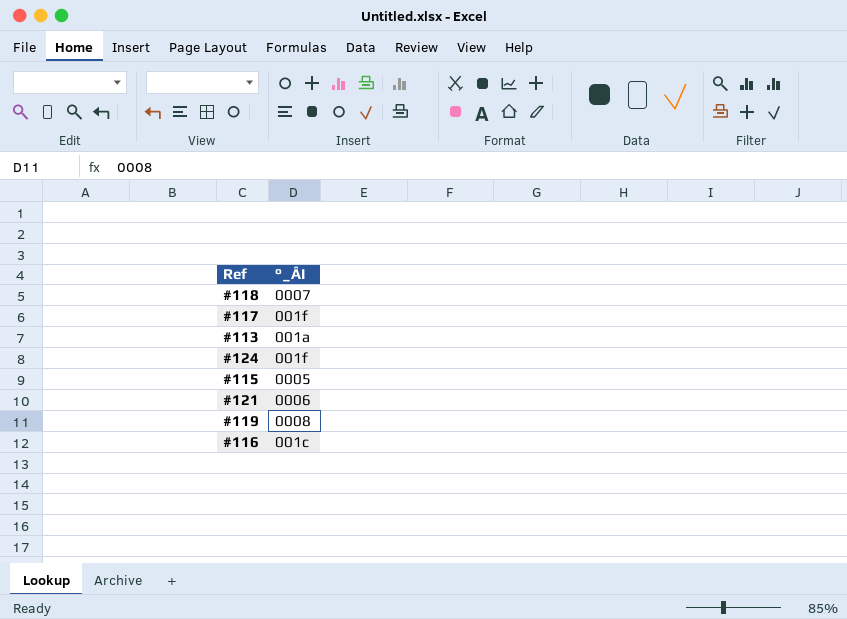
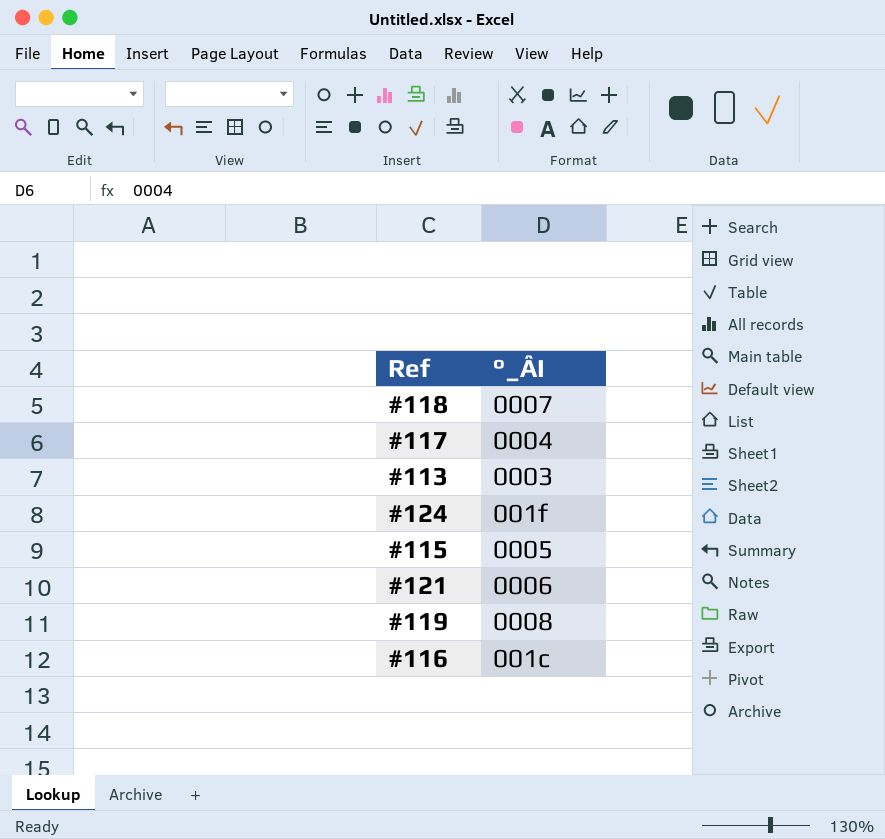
#117 | °_ÂI: 001f -> 0004
#113 | °_ÂI: 001a -> 0003

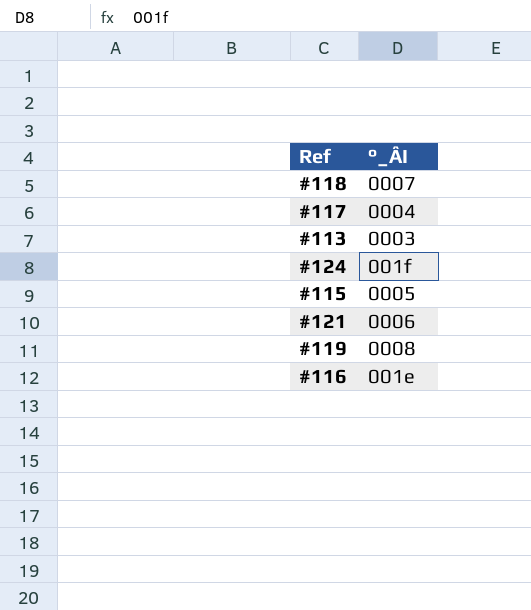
#116 | °_ÂI: 001c -> 001e

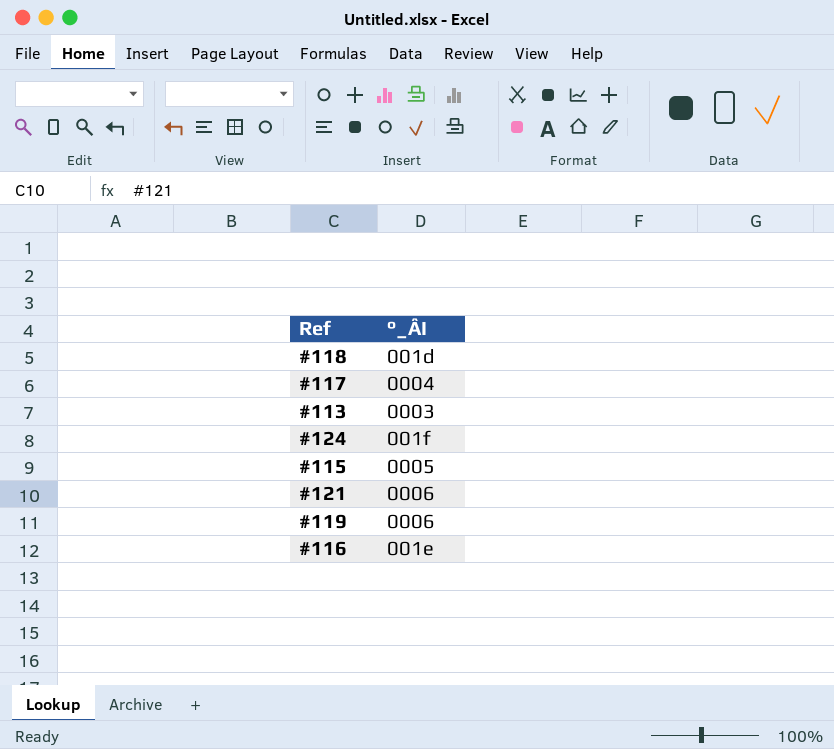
#118 | °_ÂI: 0007 -> 001d
#119 | °_ÂI: 0008 -> 0006

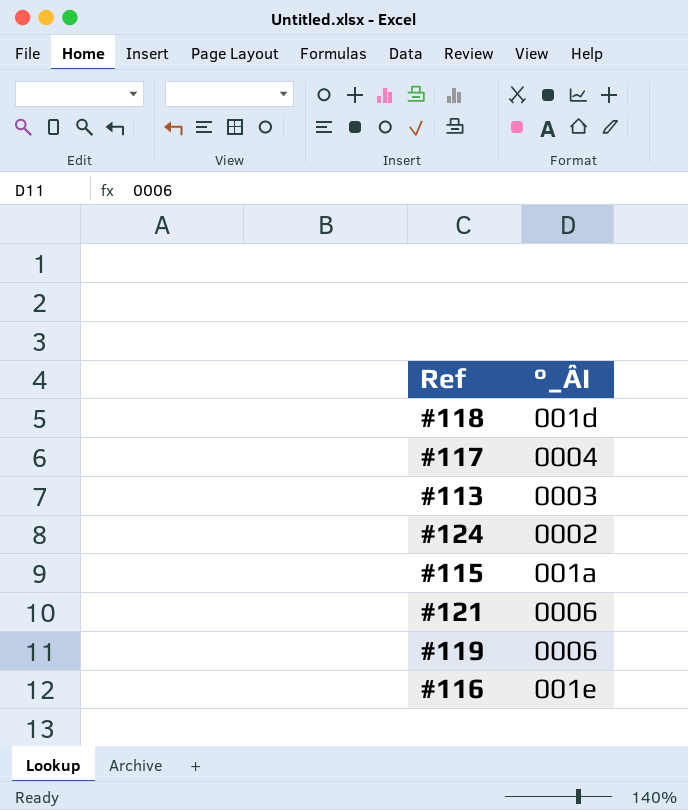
#124 | °_ÂI: 001f -> 0002
#115 | °_ÂI: 0005 -> 001a

